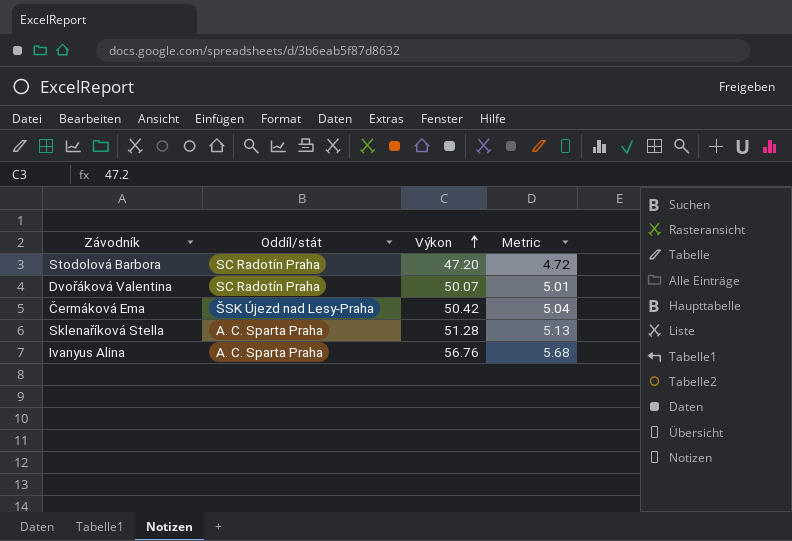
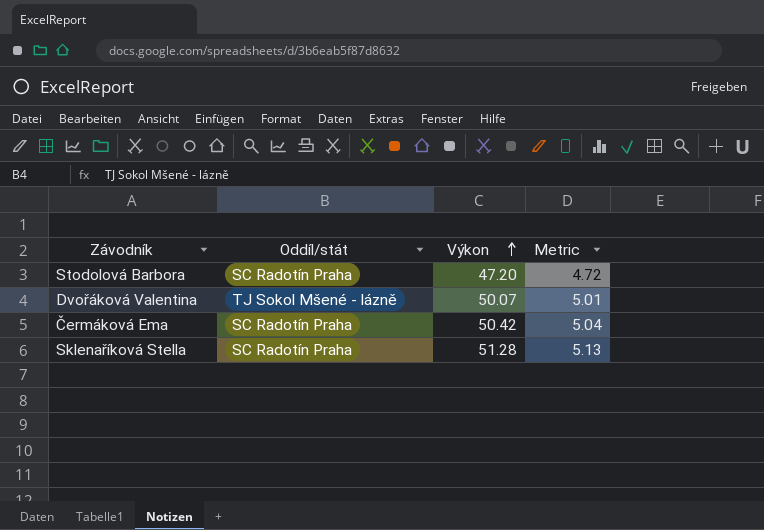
row Ivanyus Alina: A. C. Sparta Praha | 56.76 | 5.68 -> none
Dvořáková Valentina | Oddíl/stát: SC Radotín Praha -> TJ Sokol Mšené - lázně
Čermáková Ema | Oddíl/stát: ŠSK Újezd nad Lesy-Praha -> SC Radotín Praha
Sklenaříková Stella | Oddíl/stát: A. C. Sparta Praha -> SC Radotín Praha

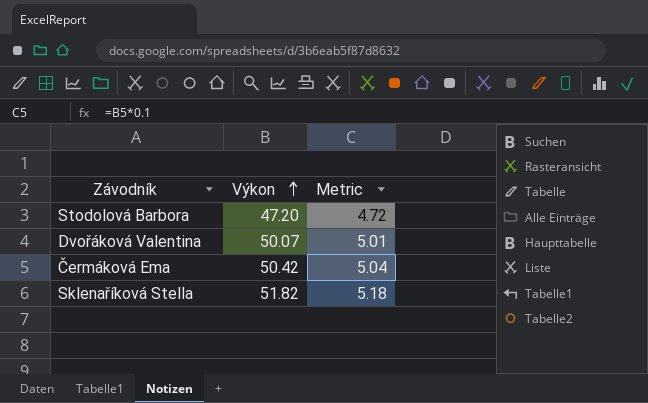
column Oddíl/stát | position: 2 -> none
Sklenaříková Stella | Výkon: 51.28 -> 51.82
Sklenaříková Stella | Metric: 5.13 -> 5.18

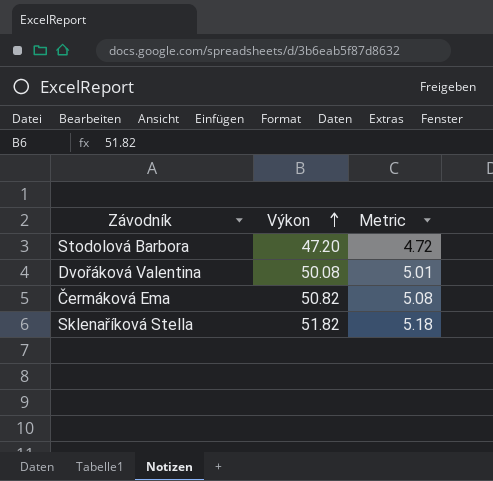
Dvořáková Valentina | Výkon: 50.07 -> 50.08
Čermáková Ema | Výkon: 50.42 -> 50.82
Čermáková Ema | Metric: 5.04 -> 5.08

